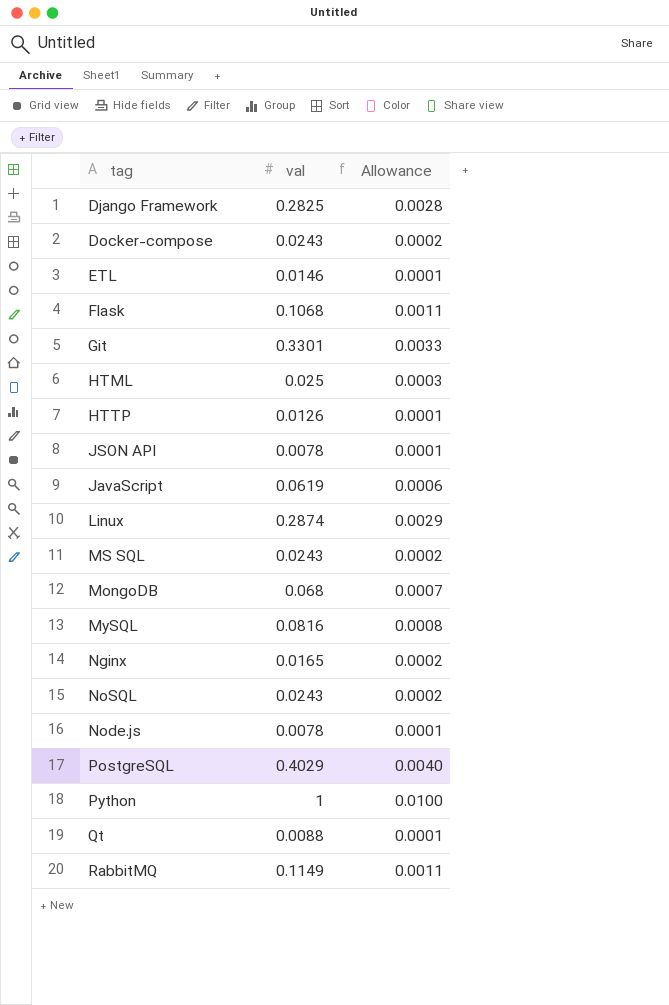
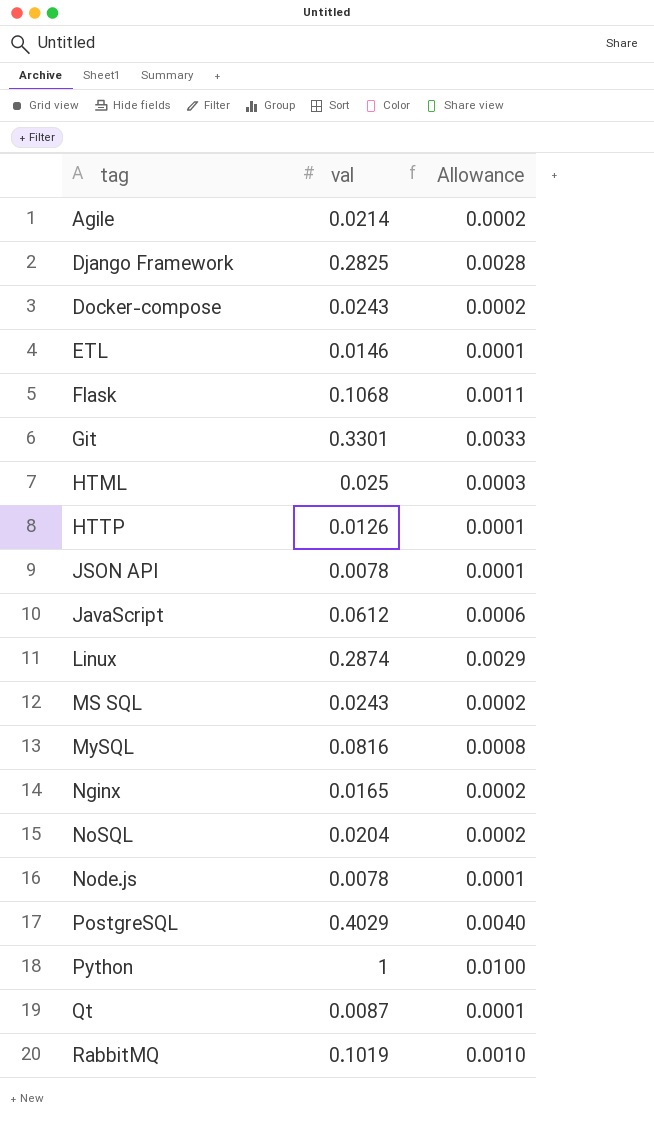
row MongoDB: 0.068 | 0.0007 -> none
row Agile: none -> 0.0214 | 0.0002
JavaScript | val: 0.0619 -> 0.0612
NoSQL | val: 0.0243 -> 0.0204
Qt | val: 0.0088 -> 0.0087
RabbitMQ | val: 0.1149 -> 0.1019
RabbitMQ | Allowance: 0.0011 -> 0.0010

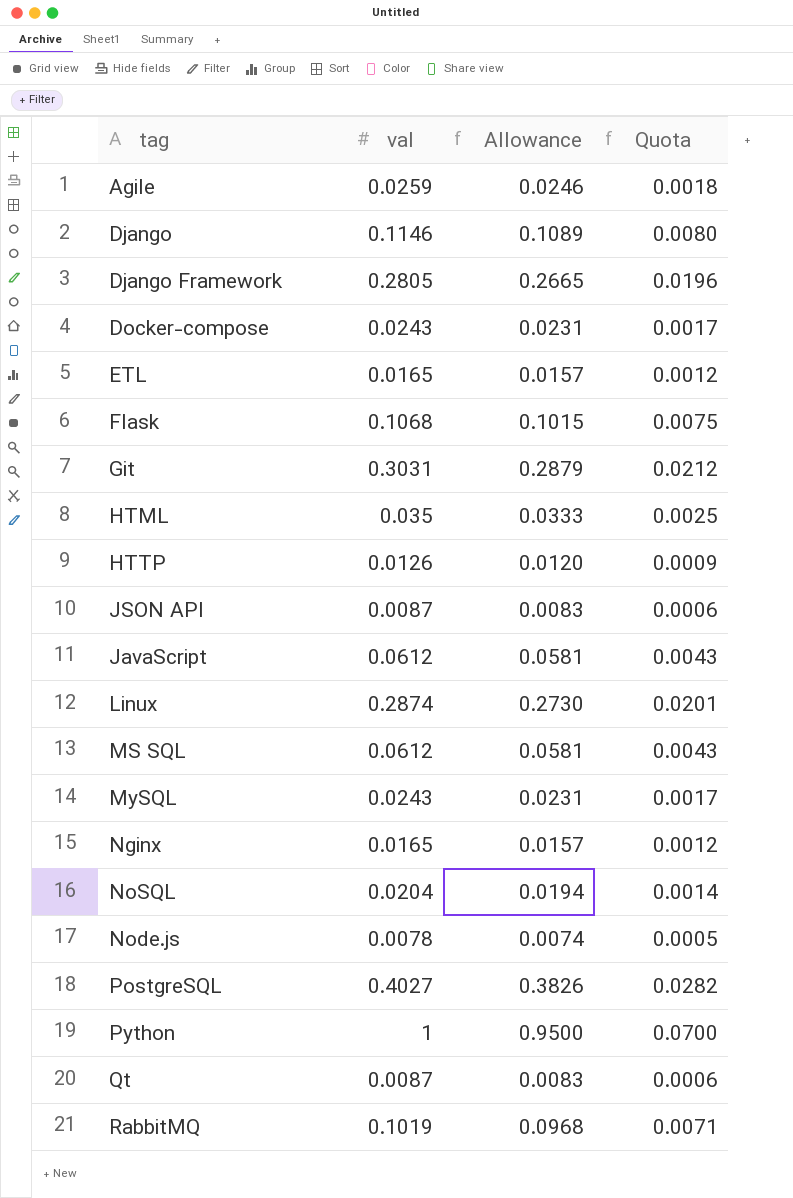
column Allowance | formula: [val] * 0.01 -> [val] * 0.95
column Quota | formula: none -> [val] * 0.07
Agile | val: 0.0214 -> 0.0259
row Django: none -> 0.1146 | 0.1089 | 0.0080
Django Framework | val: 0.2825 -> 0.2805
ETL | val: 0.0146 -> 0.0165
Git | val: 0.3301 -> 0.3031
HTML | val: 0.025 -> 0.035
JSON API | val: 0.0078 -> 0.0087
MS SQL | val: 0.0243 -> 0.0612
MySQL | val: 0.0816 -> 0.0243
PostgreSQL | val: 0.4029 -> 0.4027

